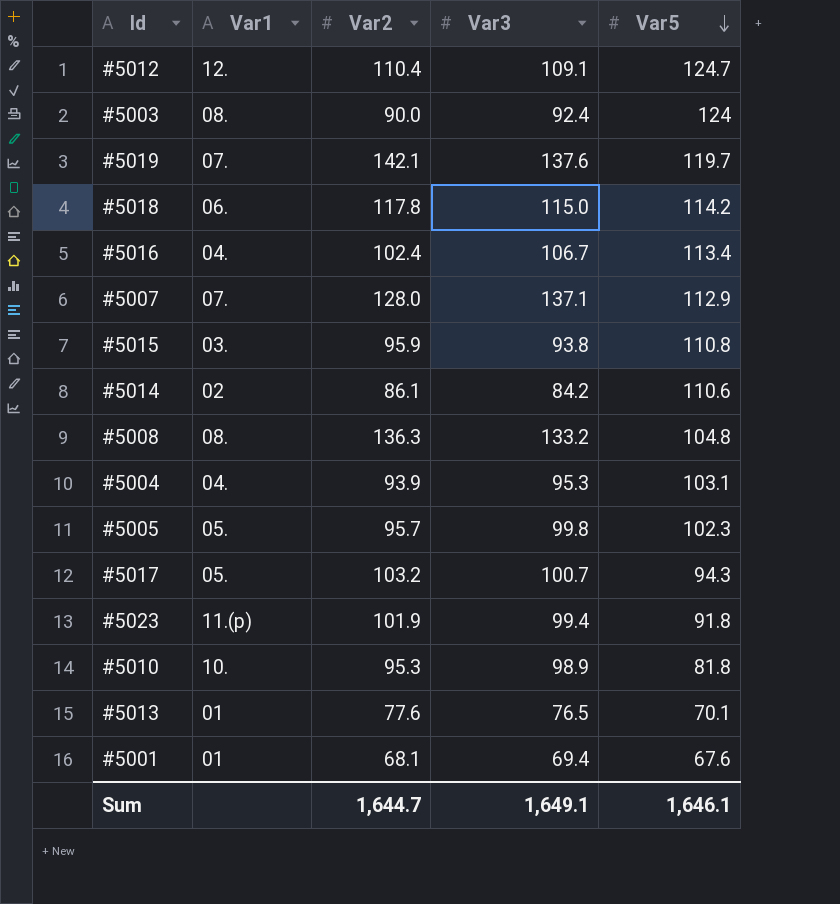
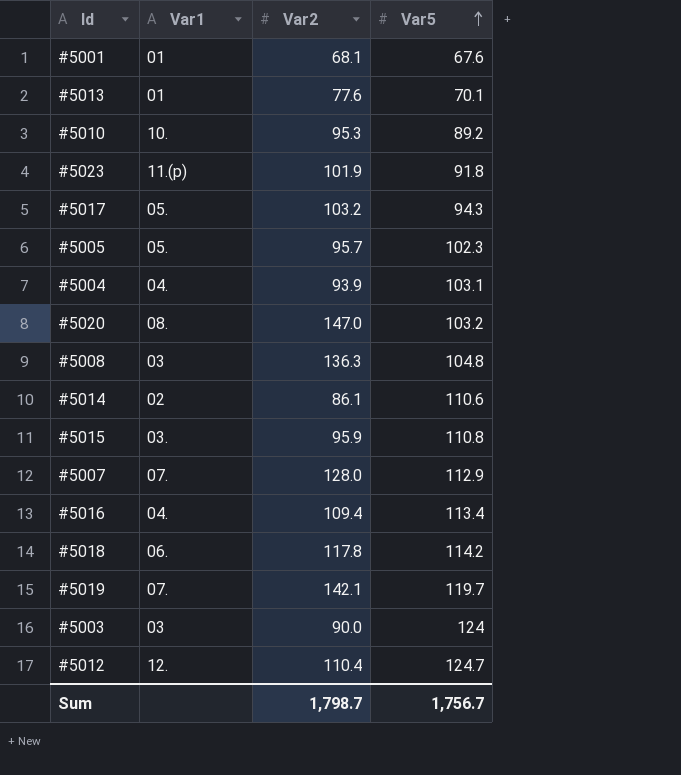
row order: Var5 descending -> Var5 ascending
column Var3 | position: 4 -> none
#5010 | Var5: 81.8 -> 89.2
row #5020: none -> 08. | 147.0 | 103.2
#5008 | Var1: 08. -> 03
#5016 | Var2: 102.4 -> 109.4
#5003 | Var1: 08. -> 03
Sum | Var2: 1,644.7 -> 1,798.7
Sum | Var5: 1,646.1 -> 1,756.7

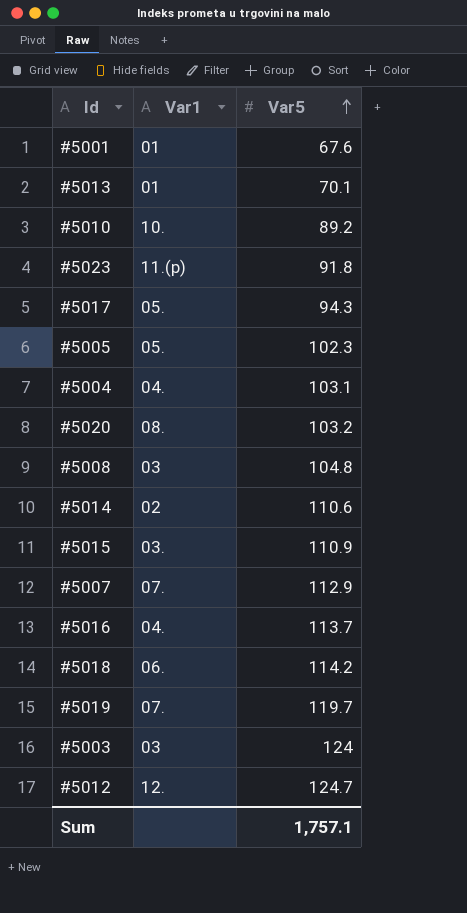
column Var2 | position: 3 -> none
#5015 | Var5: 110.8 -> 110.9
#5016 | Var5: 113.4 -> 113.7
Sum | Var5: 1,756.7 -> 1,757.1

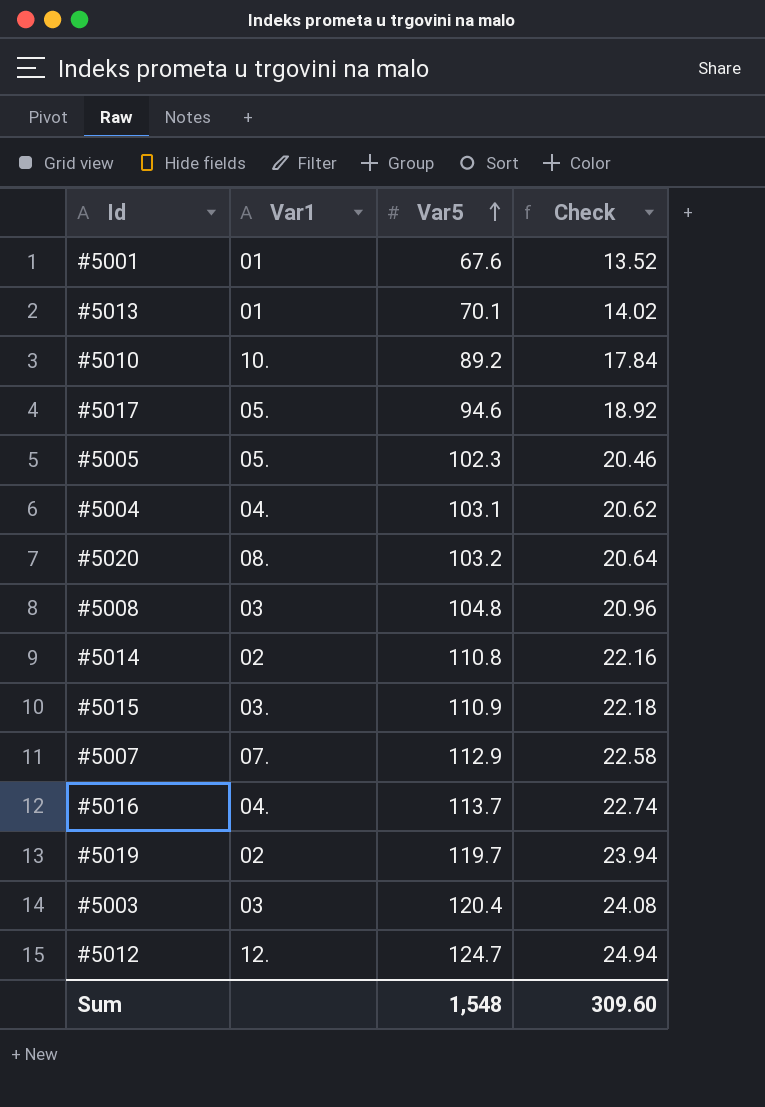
column Check | formula: none -> [Var5] * 0.2
row #5023: 11.(p) | 91.8 -> none
row #5018: 06. | 114.2 -> none
#5017 | Var5: 94.3 -> 94.6
#5014 | Var5: 110.6 -> 110.8
#5019 | Var1: 07. -> 02
#5003 | Var5: 124 -> 120.4
Sum | Var5: 1,757.1 -> 1,548

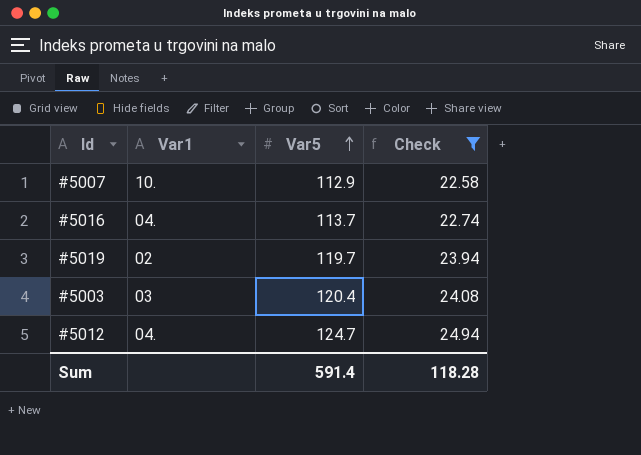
filter: none -> Check >= 22.58
#5007 | Var1: 07. -> 10.
#5012 | Var1: 12. -> 04.
Sum | Var5: 1,548 -> 591.4
Sum | Check: 309.60 -> 118.28

